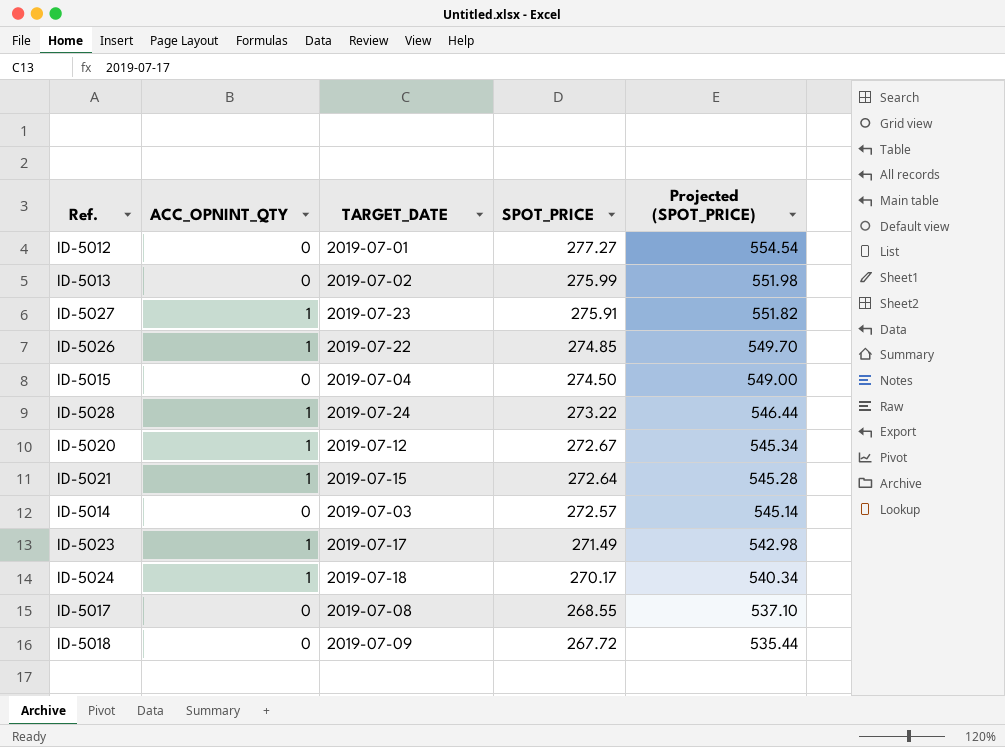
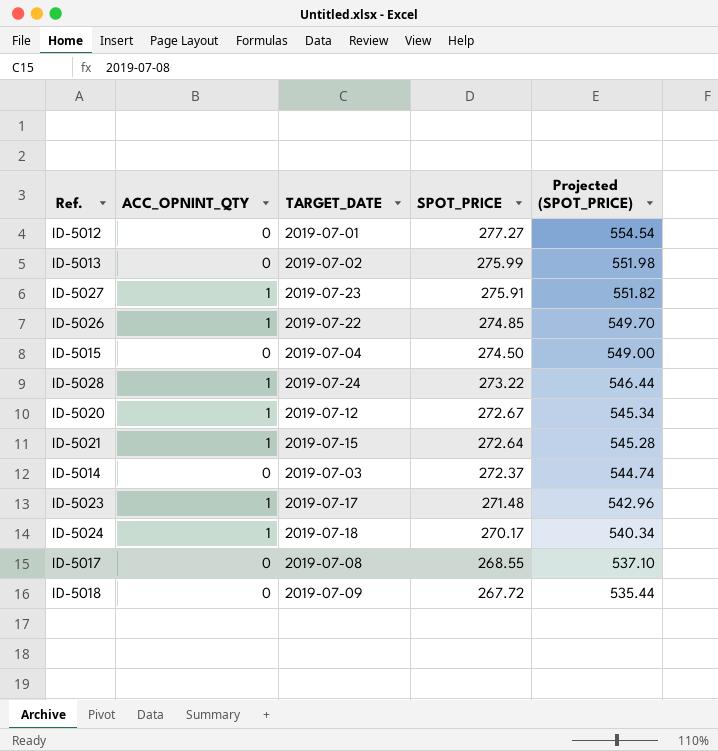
ID-5014 | SPOT_PRICE: 272.57 -> 272.37
ID-5014 | Projected (SPOT_PRICE): 545.14 -> 544.74
ID-5023 | SPOT_PRICE: 271.49 -> 271.48
ID-5023 | Projected (SPOT_PRICE): 542.98 -> 542.96

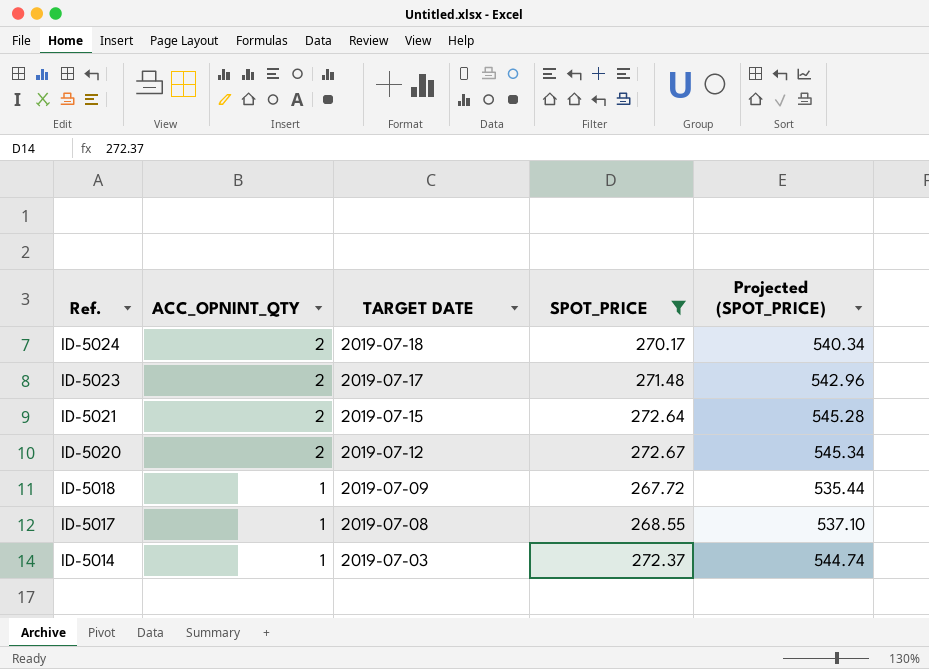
filter: none -> SPOT_PRICE <= 272.67
row order: SPOT_PRICE descending -> Ref. descending
column name: TARGET_DATE -> TARGET DATE
ID-5024 | ACC_OPNINT_QTY: 1 -> 2
ID-5023 | ACC_OPNINT_QTY: 1 -> 2
ID-5021 | ACC_OPNINT_QTY: 1 -> 2
ID-5020 | ACC_OPNINT_QTY: 1 -> 2
ID-5018 | ACC_OPNINT_QTY: 0 -> 1
ID-5017 | ACC_OPNINT_QTY: 0 -> 1
ID-5014 | ACC_OPNINT_QTY: 0 -> 1

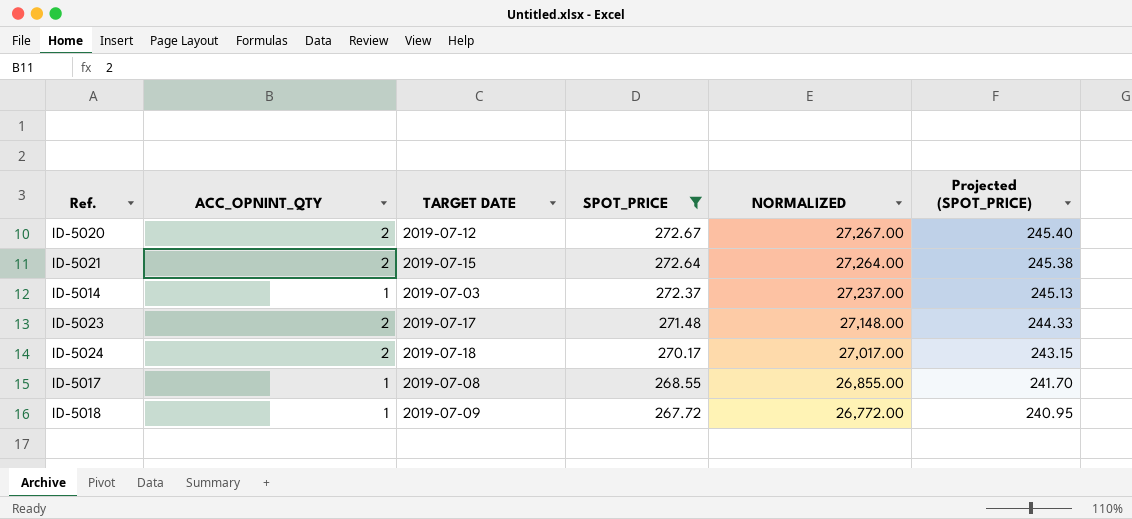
row order: Ref. descending -> SPOT_PRICE descending
column NORMALIZED | formula: none -> [SPOT_PRICE] * 100
column Projected (SPOT_PRICE) | formula: [SPOT_PRICE] * 2 -> [SPOT_PRICE] * 0.9

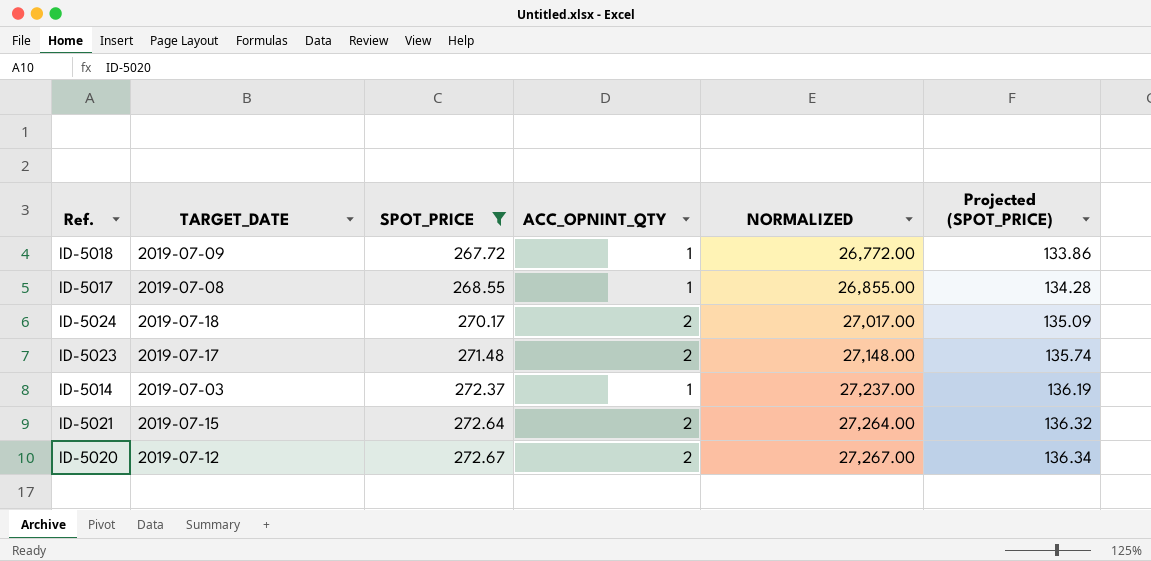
row order: SPOT_PRICE descending -> SPOT_PRICE ascending
column name: TARGET DATE -> TARGET_DATE
column ACC_OPNINT_QTY | position: 2 -> 4
column Projected (SPOT_PRICE) | formula: [SPOT_PRICE] * 0.9 -> [SPOT_PRICE] * 0.5

